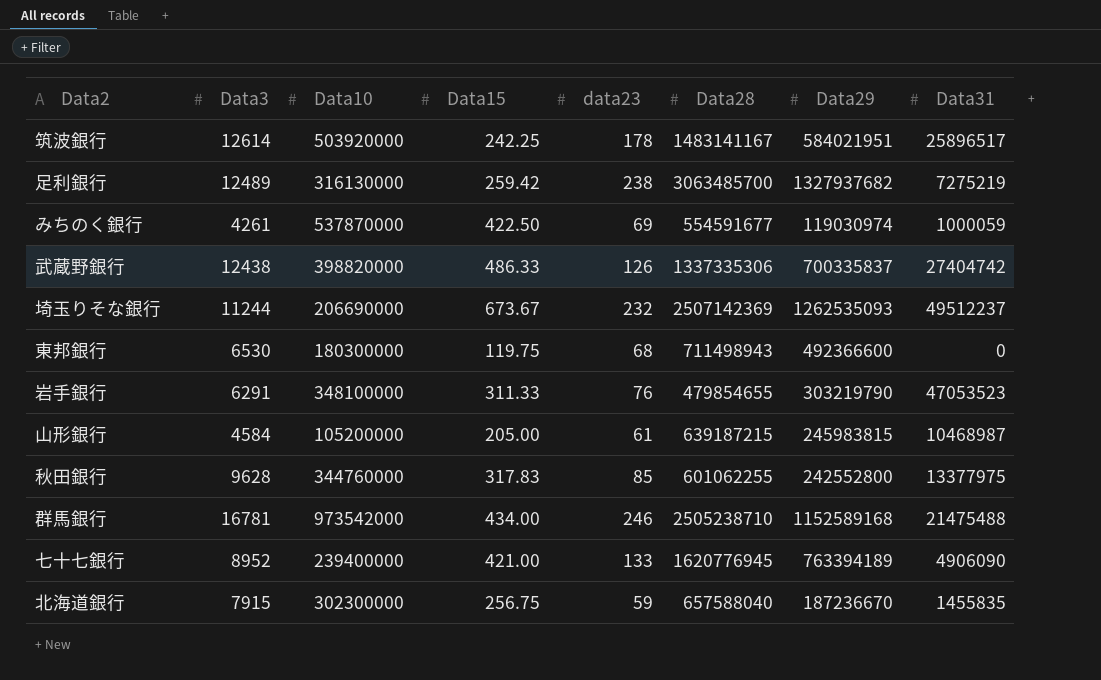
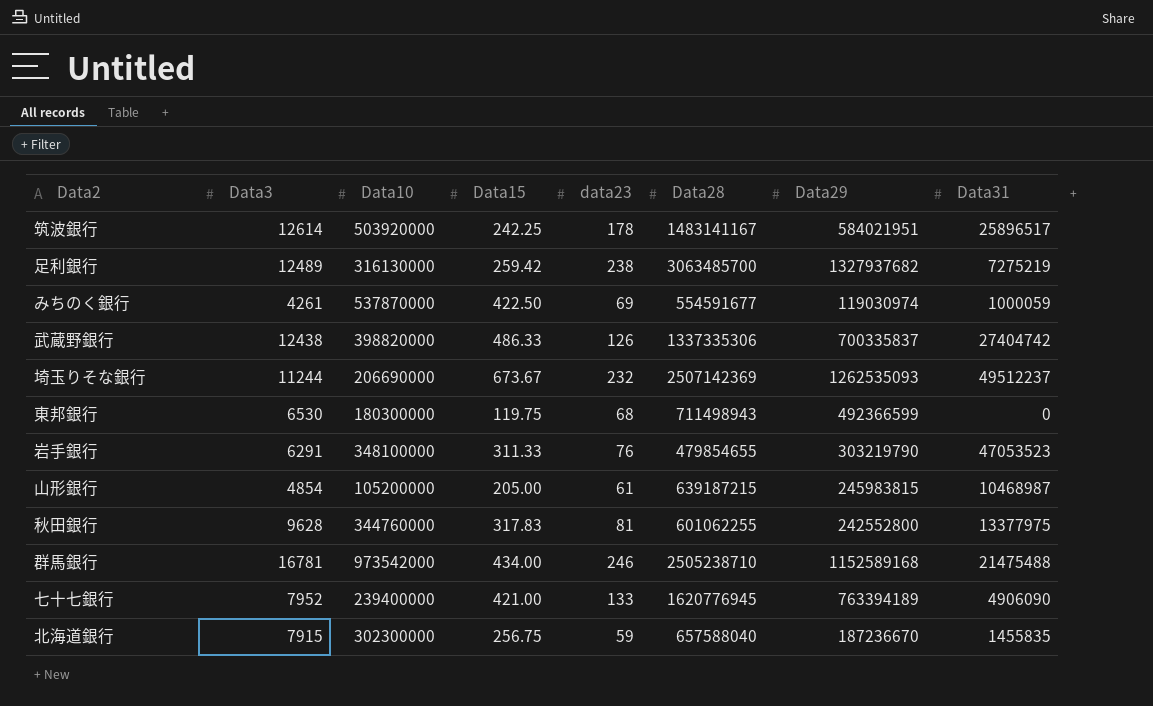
東邦銀行 | Data29: 492366600 -> 492366599
山形銀行 | Data3: 4584 -> 4854
秋田銀行 | data23: 85 -> 81
七十七銀行 | Data3: 8952 -> 7952

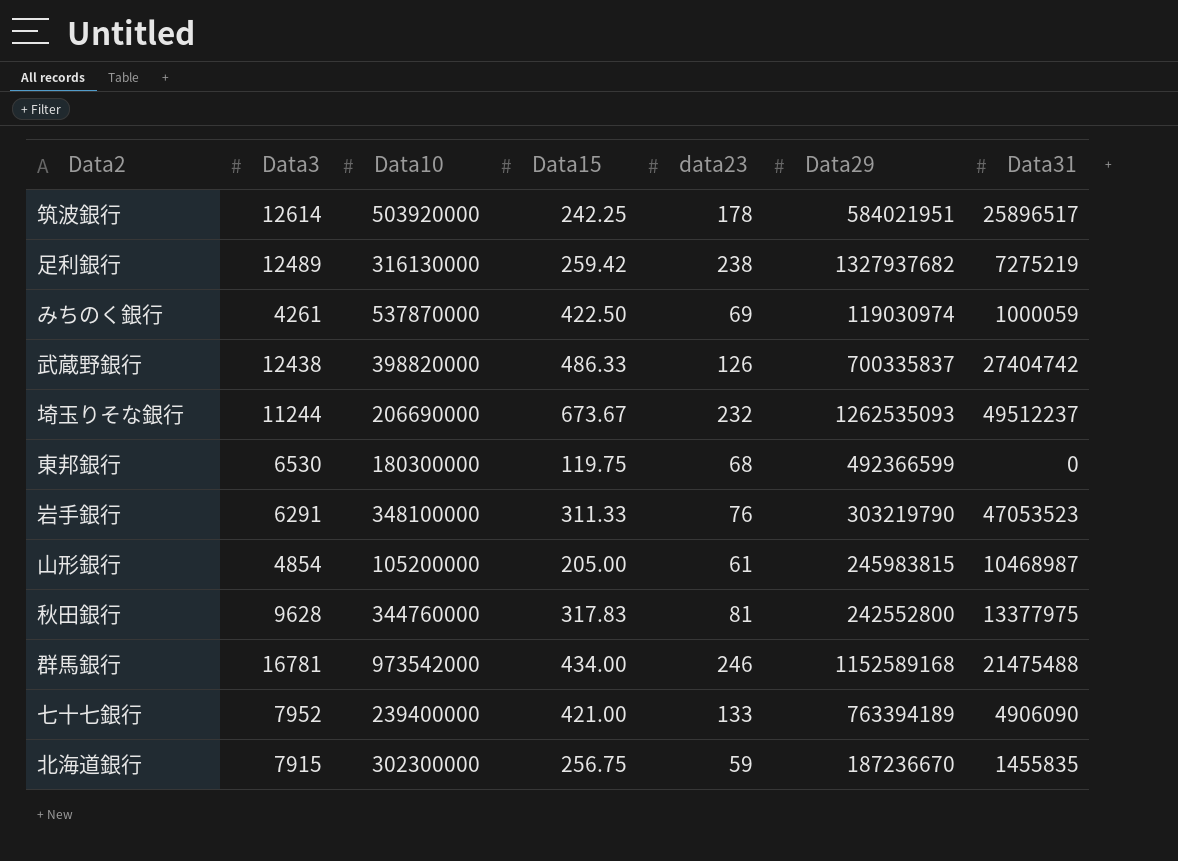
column Data28 | position: 6 -> none

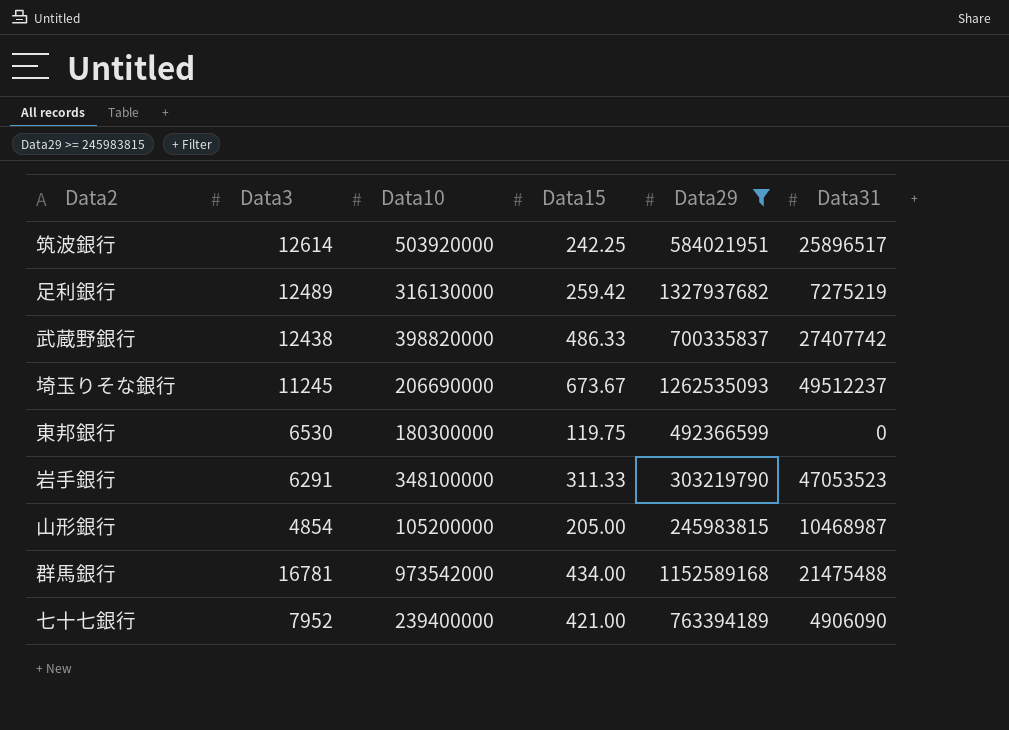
filter: none -> Data29 >= 245983815
column data23 | position: 5 -> none
武蔵野銀行 | Data31: 27404742 -> 27407742
埼玉りそな銀行 | Data3: 11244 -> 11245

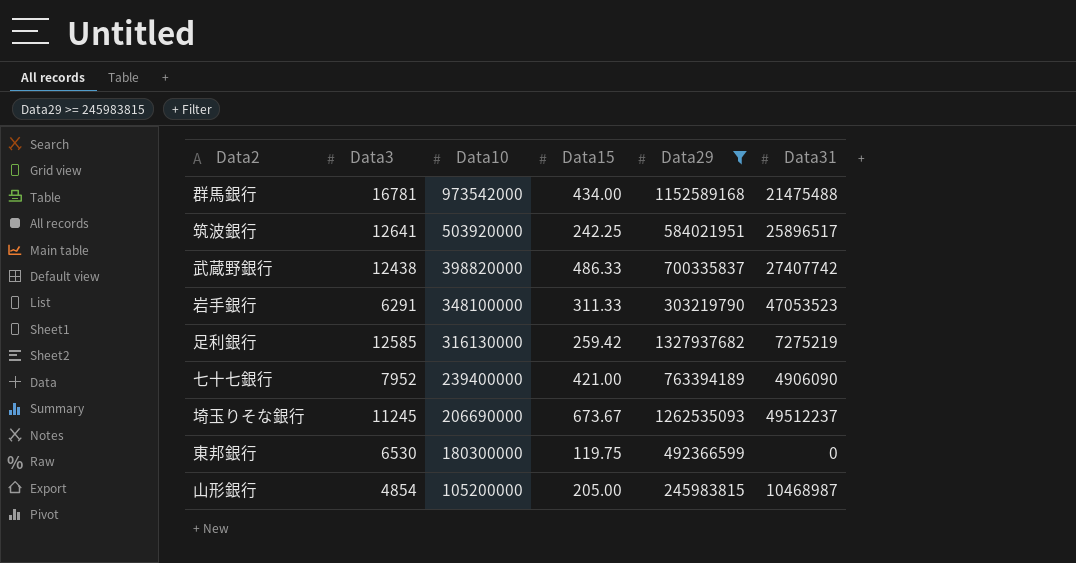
row order: none -> Data10 descending
筑波銀行 | Data3: 12614 -> 12641
足利銀行 | Data3: 12489 -> 12585

